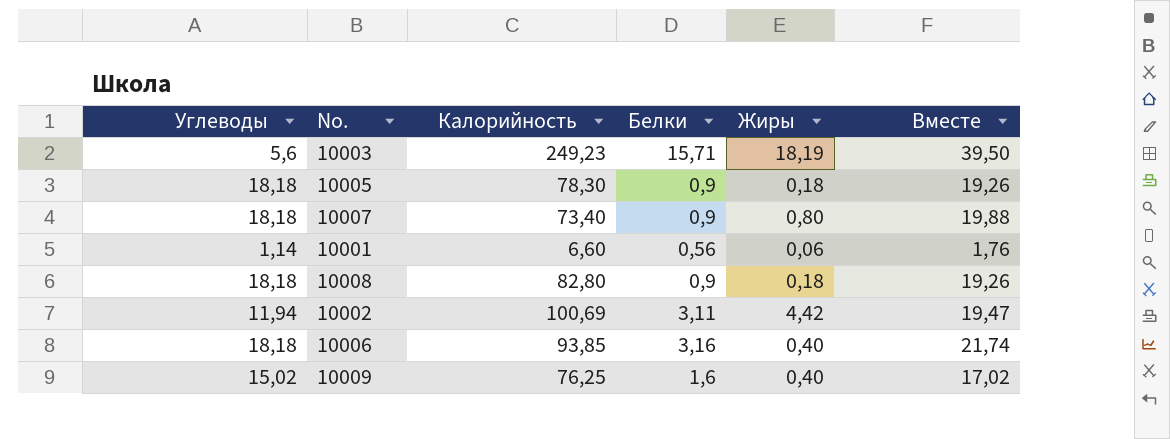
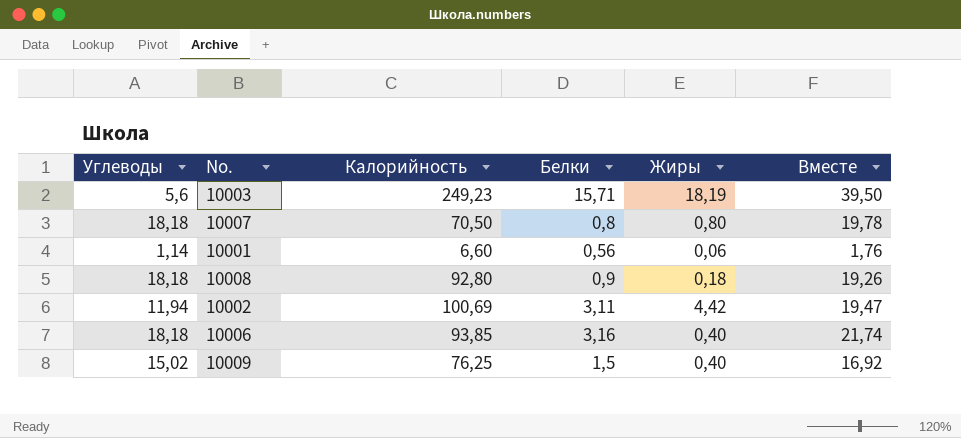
row 10005: 18,18 | 78,30 | 0,9 | 0,18 | 19,26 -> none
10007 | Калорийность: 73,40 -> 70,50
10007 | Белки: 0,9 -> 0,8
10007 | Вместе: 19,88 -> 19,78
10008 | Калорийность: 82,80 -> 92,80
10009 | Белки: 1,6 -> 1,5
10009 | Вместе: 17,02 -> 16,92

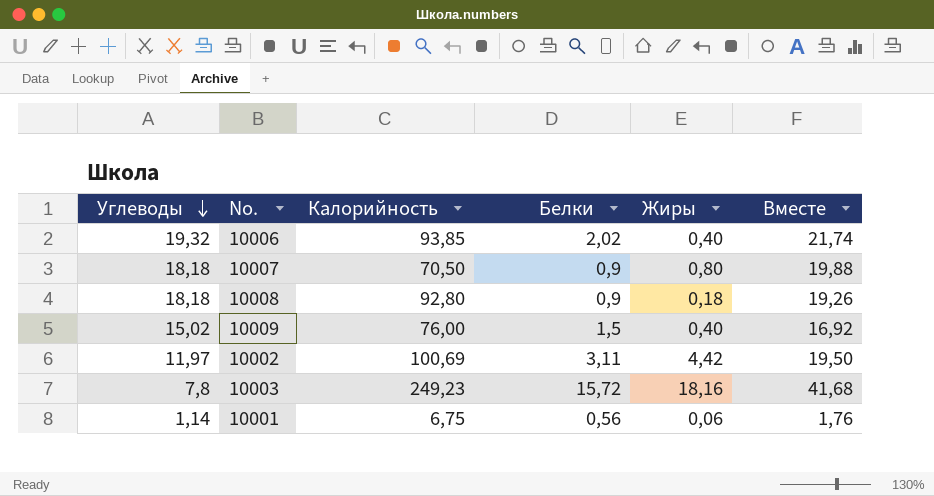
row order: none -> Углеводы descending
10006 | Углеводы: 18,18 -> 19,32
10006 | Белки: 3,16 -> 2,02
10007 | Белки: 0,8 -> 0,9
10007 | Вместе: 19,78 -> 19,88
10009 | Калорийность: 76,25 -> 76,00
10002 | Углеводы: 11,94 -> 11,97
10002 | Вместе: 19,47 -> 19,50
10003 | Углеводы: 5,6 -> 7,8
10003 | Белки: 15,71 -> 15,72
10003 | Жиры: 18,19 -> 18,16
10003 | Вместе: 39,50 -> 41,68
10001 | Калорийность: 6,60 -> 6,75

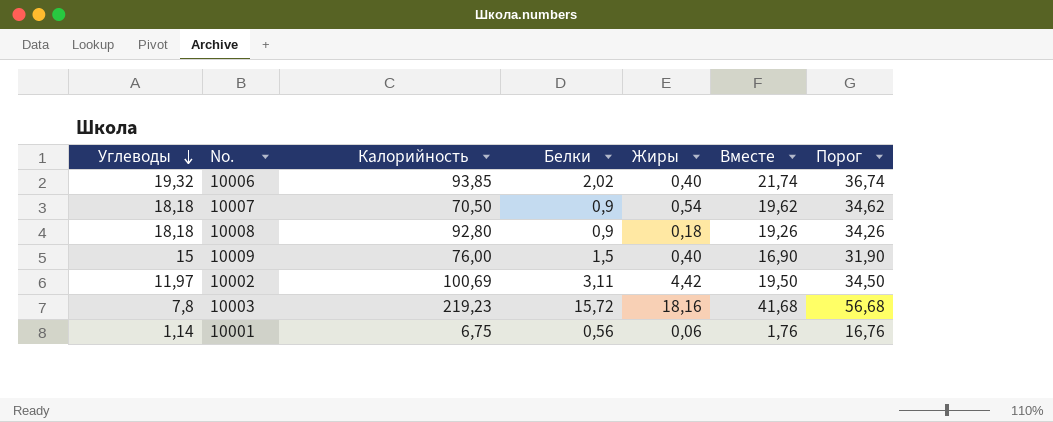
column Порог | formula: none -> [Вместе] + 15
10007 | Жиры: 0,80 -> 0,54
10007 | Вместе: 19,88 -> 19,62
10009 | Углеводы: 15,02 -> 15
10009 | Вместе: 16,92 -> 16,90
10003 | Калорийность: 249,23 -> 219,23

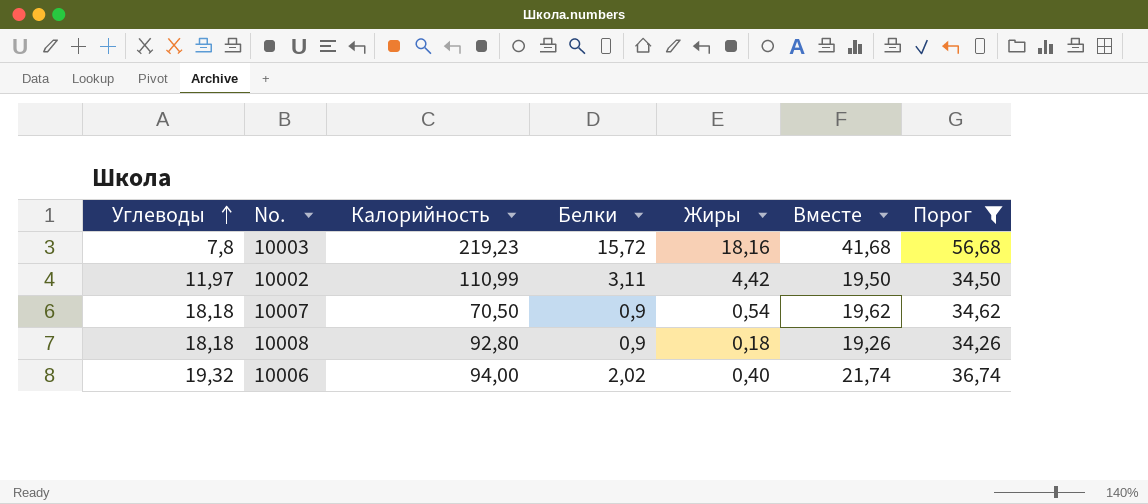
filter: none -> Порог >= 34,26
row order: Углеводы descending -> Углеводы ascending
10002 | Калорийность: 100,69 -> 110,99
10006 | Калорийность: 93,85 -> 94,00

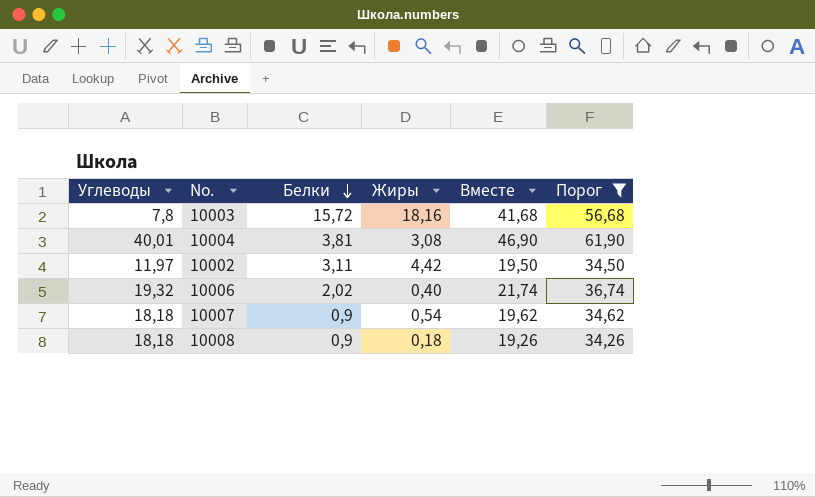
row order: Углеводы ascending -> Белки descending
column Калорийность | position: 3 -> none
row 10004: none -> 40,01 | 3,81 | 3,08 | 46,90 | 61,90

